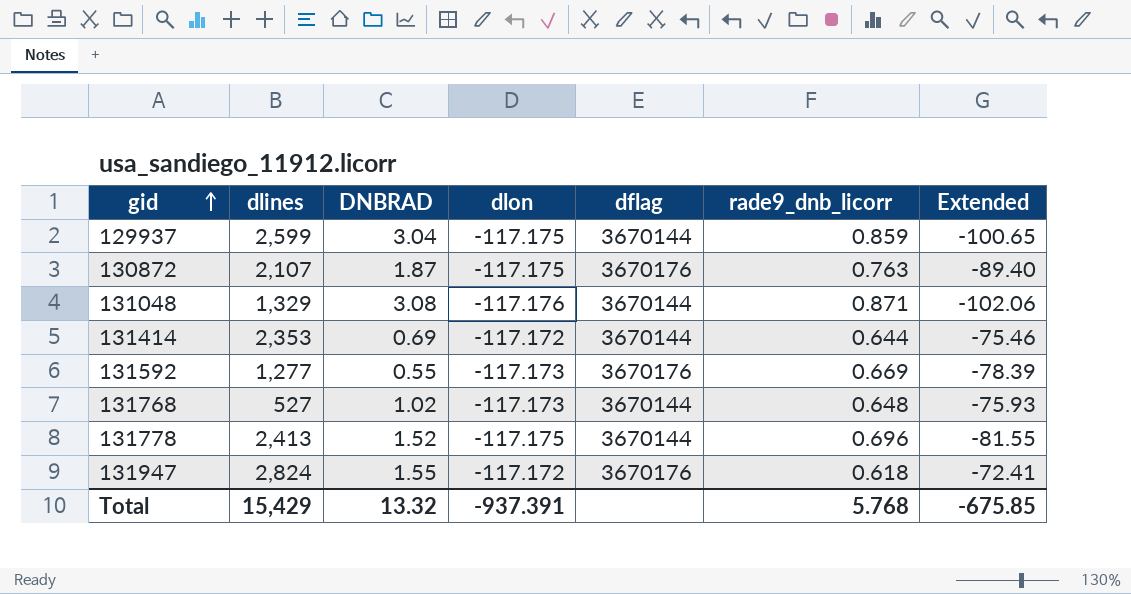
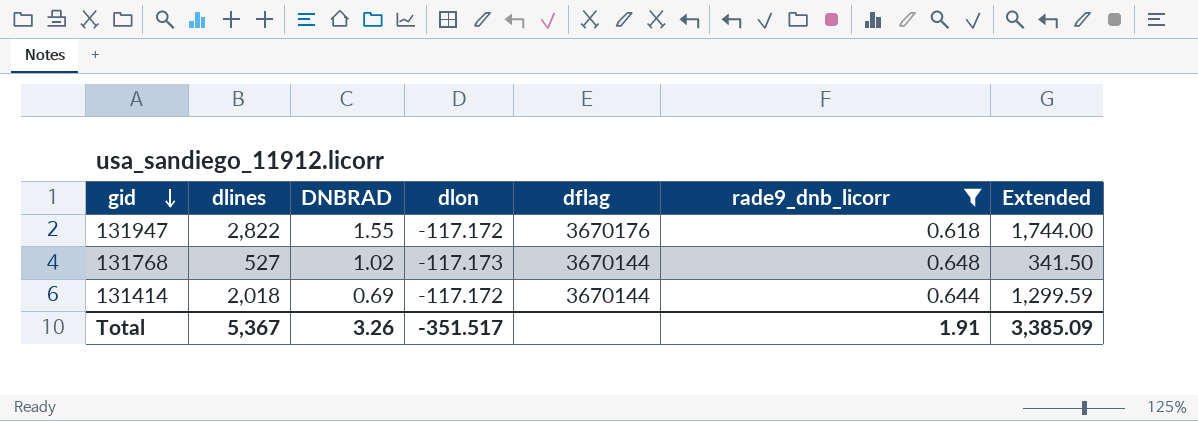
filter: none -> rade9_dnb_licorr <= 0.648
row order: gid ascending -> gid descending
column Extended | formula: [dlon] * [rade9_dnb_licorr] -> [dlines] * [rade9_dnb_licorr]
131947 | dlines: 2,824 -> 2,822
131414 | dlines: 2,353 -> 2,018
Total | dlines: 15,429 -> 5,367
Total | DNBRAD: 13.32 -> 3.26
Total | dlon: -937.391 -> -351.517
Total | rade9_dnb_licorr: 5.768 -> 1.91
Total | Extended: -675.85 -> 3,385.09

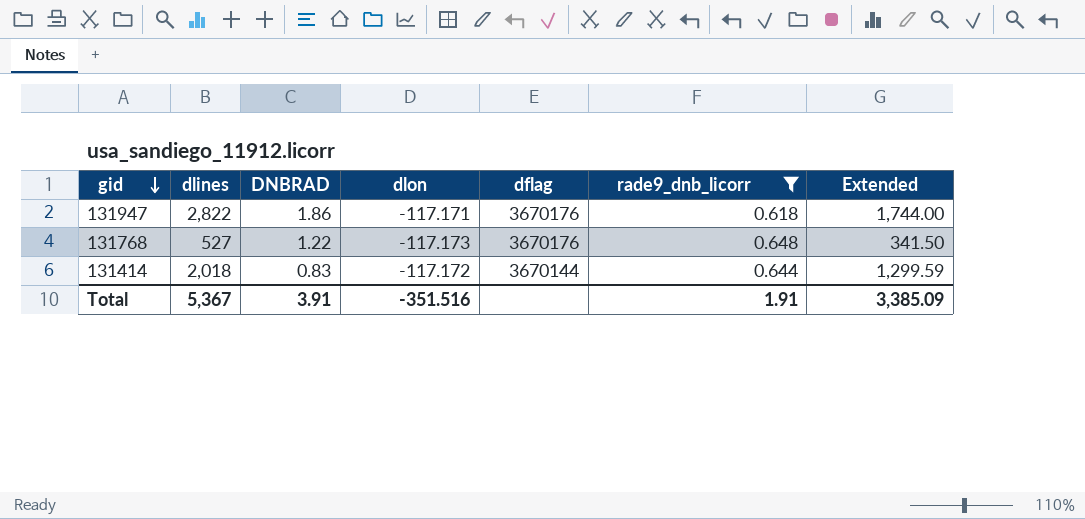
131947 | DNBRAD: 1.55 -> 1.86
131947 | dlon: -117.172 -> -117.171
131768 | DNBRAD: 1.02 -> 1.22
131768 | dflag: 3670144 -> 3670176
131414 | DNBRAD: 0.69 -> 0.83
Total | DNBRAD: 3.26 -> 3.91
Total | dlon: -351.517 -> -351.516

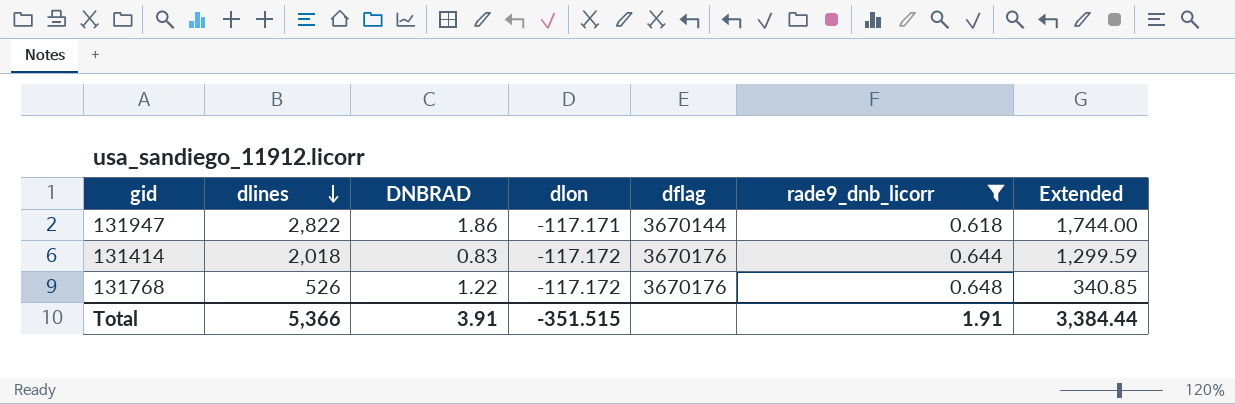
row order: gid descending -> dlines descending
131947 | dflag: 3670176 -> 3670144
131414 | dflag: 3670144 -> 3670176
131768 | dlines: 527 -> 526
131768 | dlon: -117.173 -> -117.172
131768 | Extended: 341.50 -> 340.85
Total | dlines: 5,367 -> 5,366
Total | dlon: -351.516 -> -351.515
Total | Extended: 3,385.09 -> 3,384.44

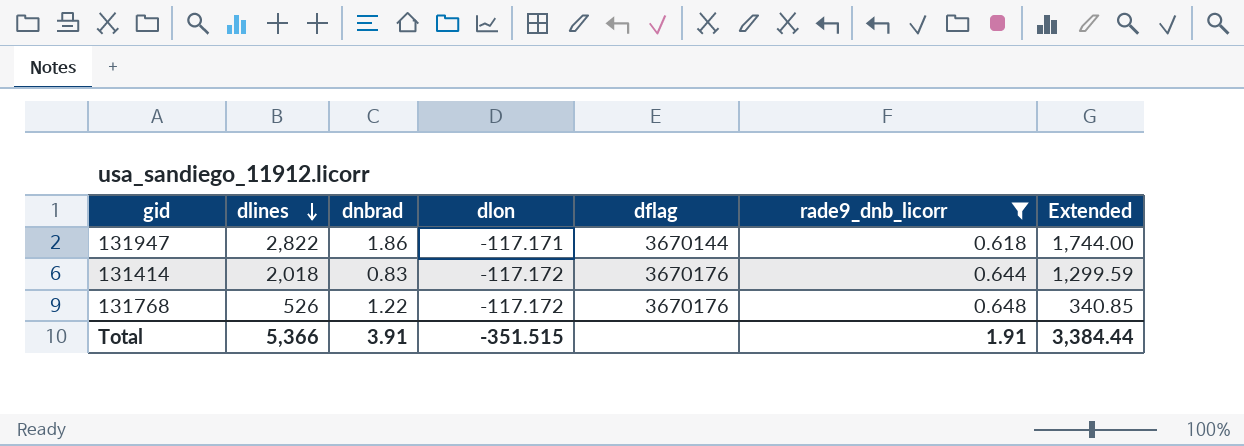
column name: DNBRAD -> dnbrad

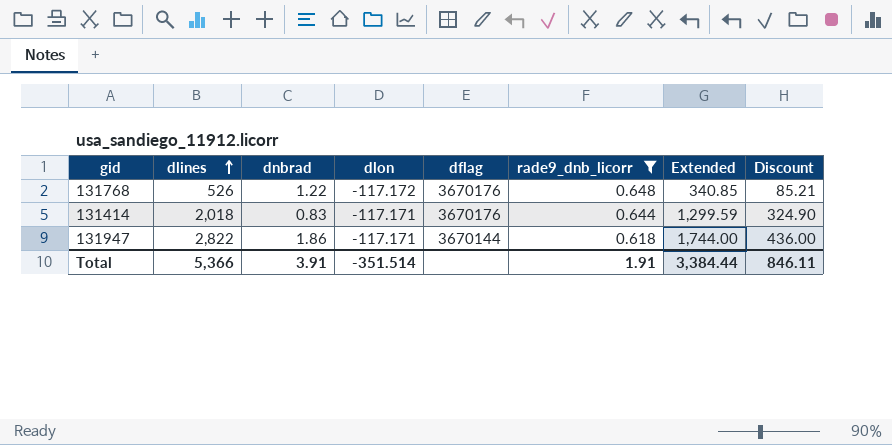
row order: dlines descending -> dlines ascending
column Discount | formula: none -> [Extended] * 0.25
131414 | dlon: -117.172 -> -117.171
Total | dlon: -351.515 -> -351.514

